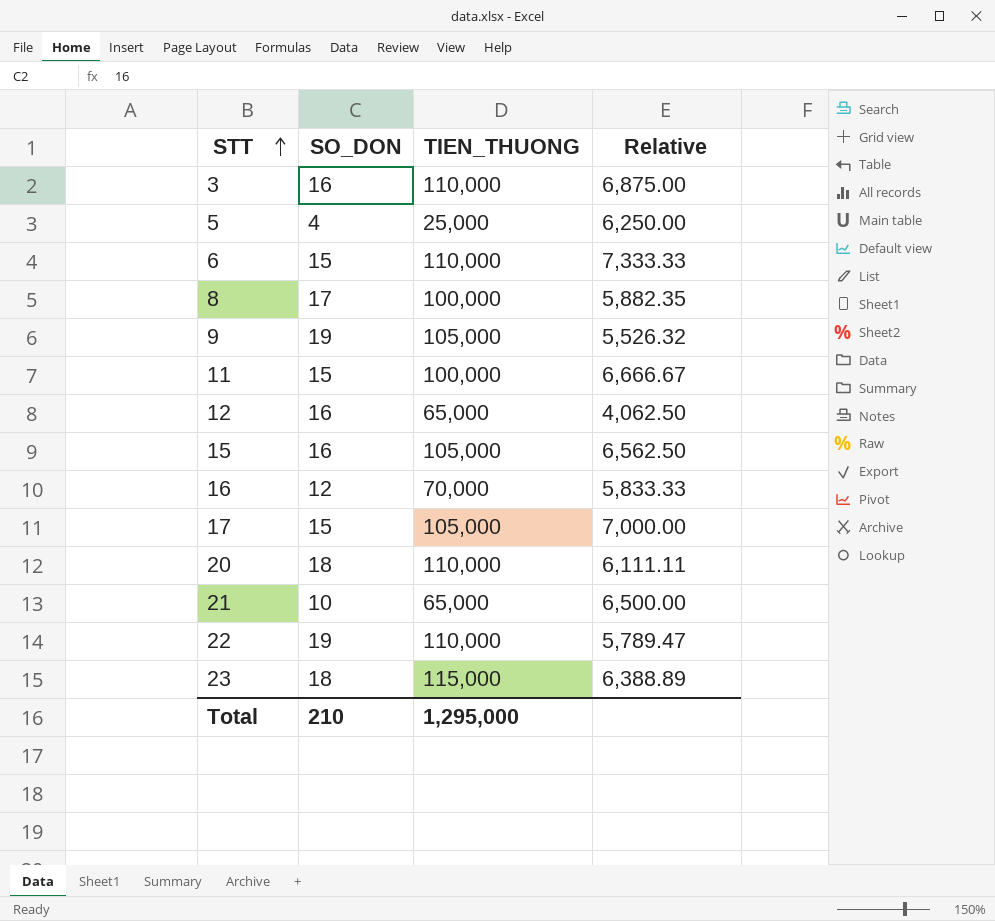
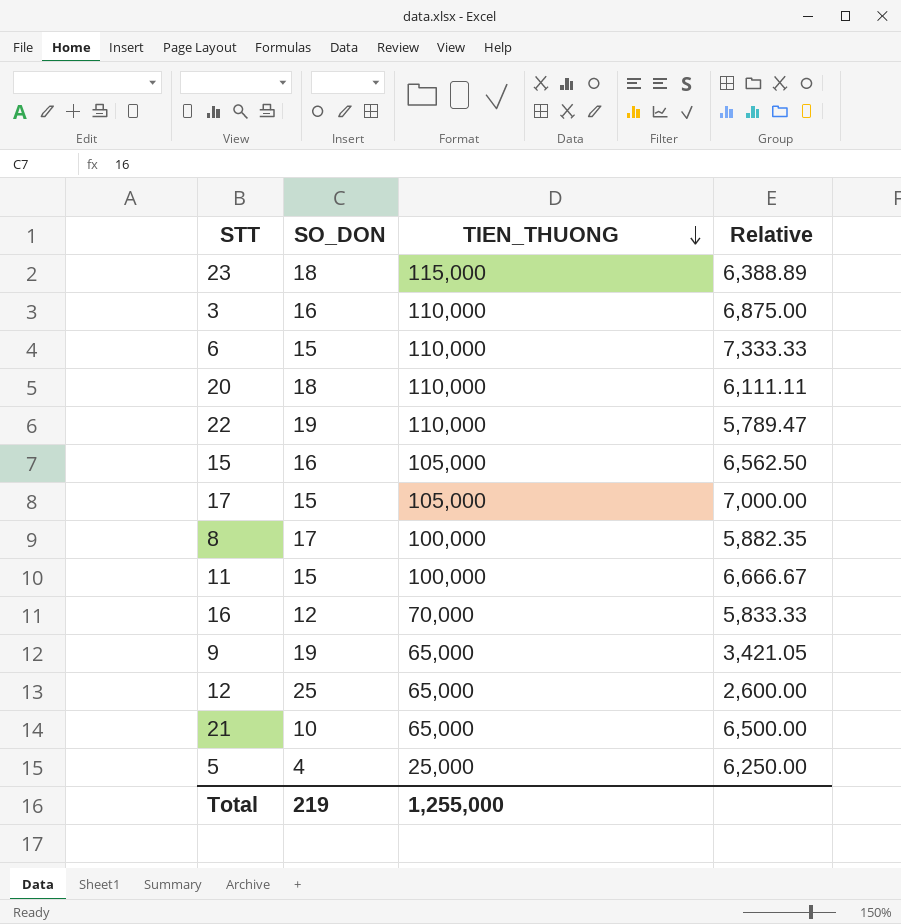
row order: STT ascending -> TIEN_THUONG descending
9 | TIEN_THUONG: 105,000 -> 65,000
9 | Relative: 5,526.32 -> 3,421.05
12 | SO_DON: 16 -> 25
12 | Relative: 4,062.50 -> 2,600.00
Total | SO_DON: 210 -> 219
Total | TIEN_THUONG: 1,295,000 -> 1,255,000

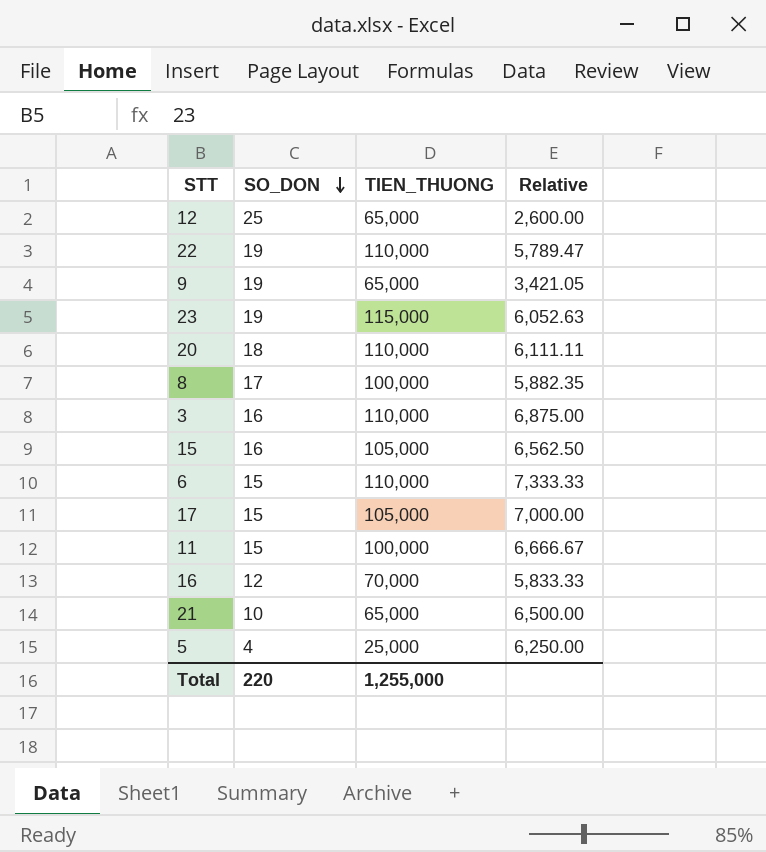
row order: TIEN_THUONG descending -> SO_DON descending
23 | SO_DON: 18 -> 19
23 | Relative: 6,388.89 -> 6,052.63
Total | SO_DON: 219 -> 220

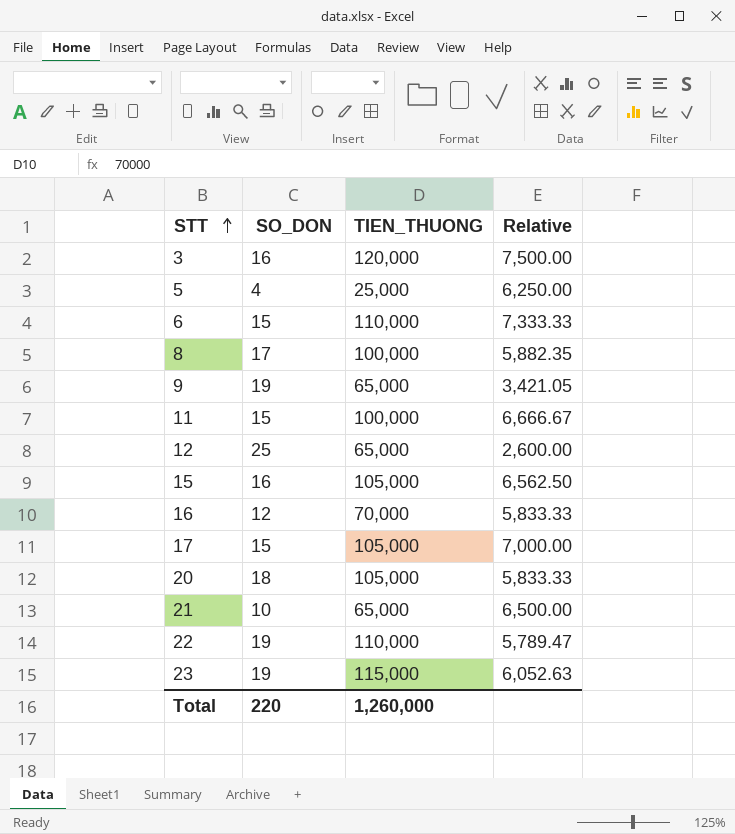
row order: SO_DON descending -> STT ascending
3 | TIEN_THUONG: 110,000 -> 120,000
3 | Relative: 6,875.00 -> 7,500.00
20 | TIEN_THUONG: 110,000 -> 105,000
20 | Relative: 6,111.11 -> 5,833.33
Total | TIEN_THUONG: 1,255,000 -> 1,260,000

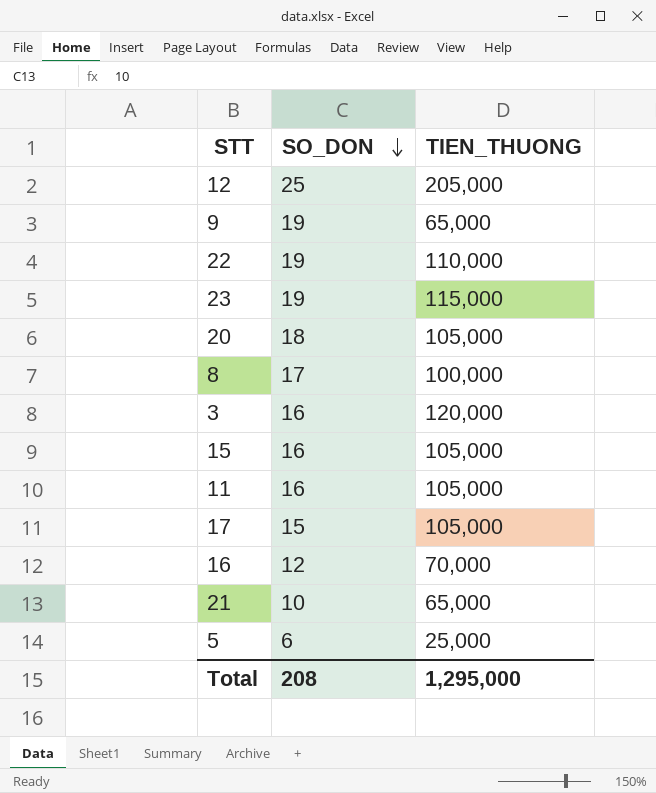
row order: STT ascending -> SO_DON descending
column Relative | formula: [TIEN_THUONG] / [SO_DON] -> none
row 6: 15 | 110,000 | 7,333.33 -> none
12 | TIEN_THUONG: 65,000 -> 205,000
11 | SO_DON: 15 -> 16
11 | TIEN_THUONG: 100,000 -> 105,000
5 | SO_DON: 4 -> 6
Total | SO_DON: 220 -> 208
Total | TIEN_THUONG: 1,260,000 -> 1,295,000

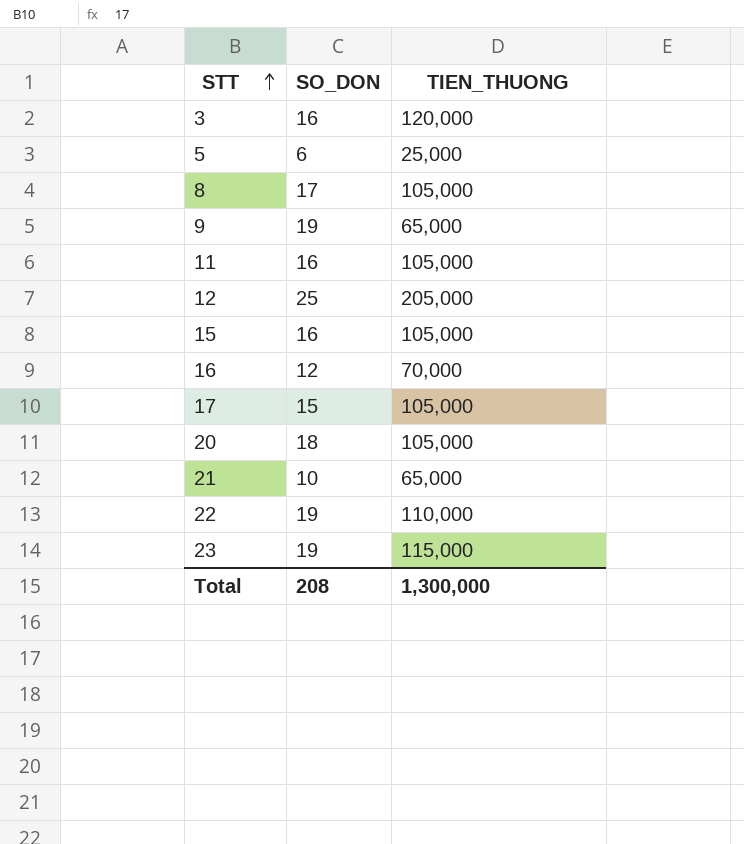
row order: SO_DON descending -> STT ascending
8 | TIEN_THUONG: 100,000 -> 105,000
Total | TIEN_THUONG: 1,295,000 -> 1,300,000

